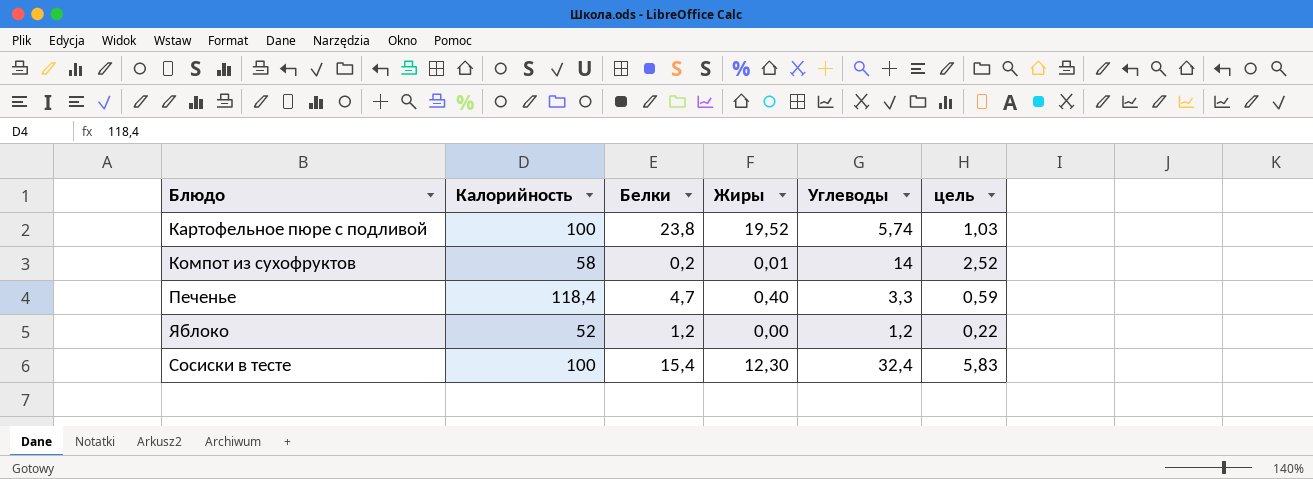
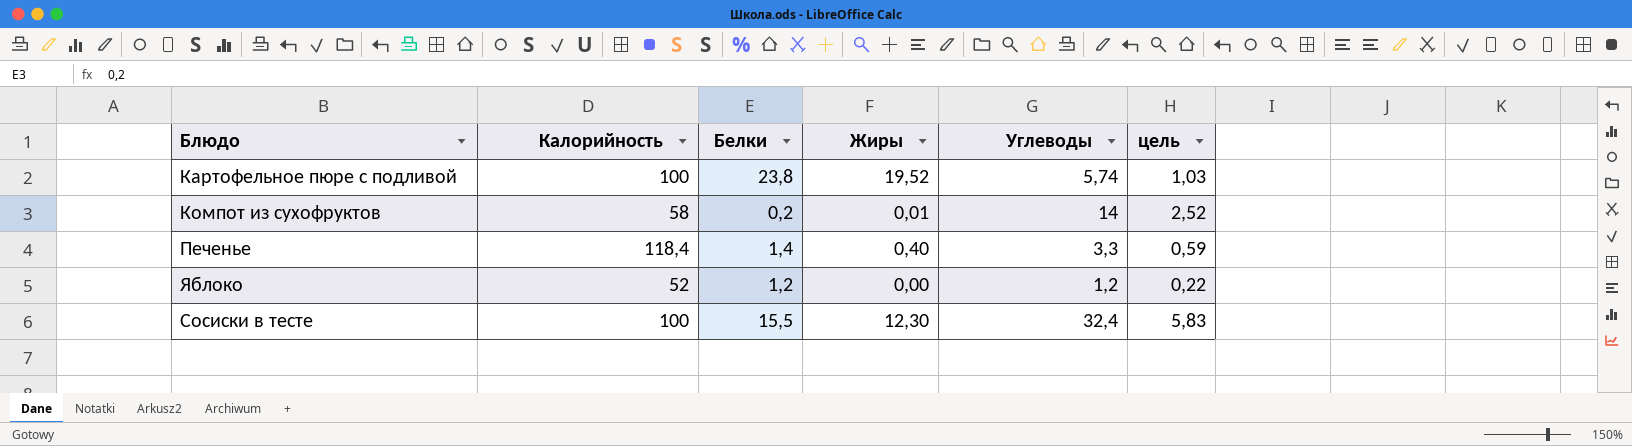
Печенье | Белки: 4,7 -> 1,4
Сосиски в тесте | Белки: 15,4 -> 15,5

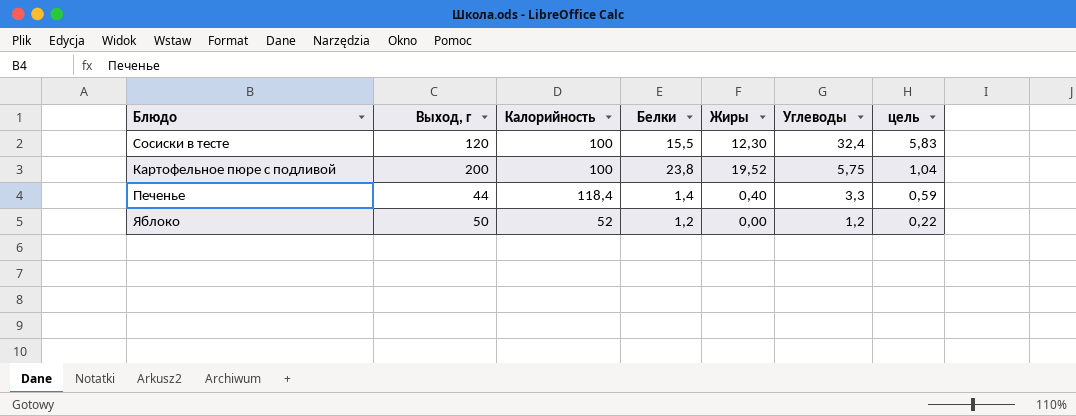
row order: none -> Углеводы descending
column Выход, г | position: none -> 2
row Компот из сухофруктов: 58 | 0,2 | 0,01 | 14 | 2,52 -> none
Картофельное пюре с подливой | Углеводы: 5,74 -> 5,75
Картофельное пюре с подливой | цель: 1,03 -> 1,04

